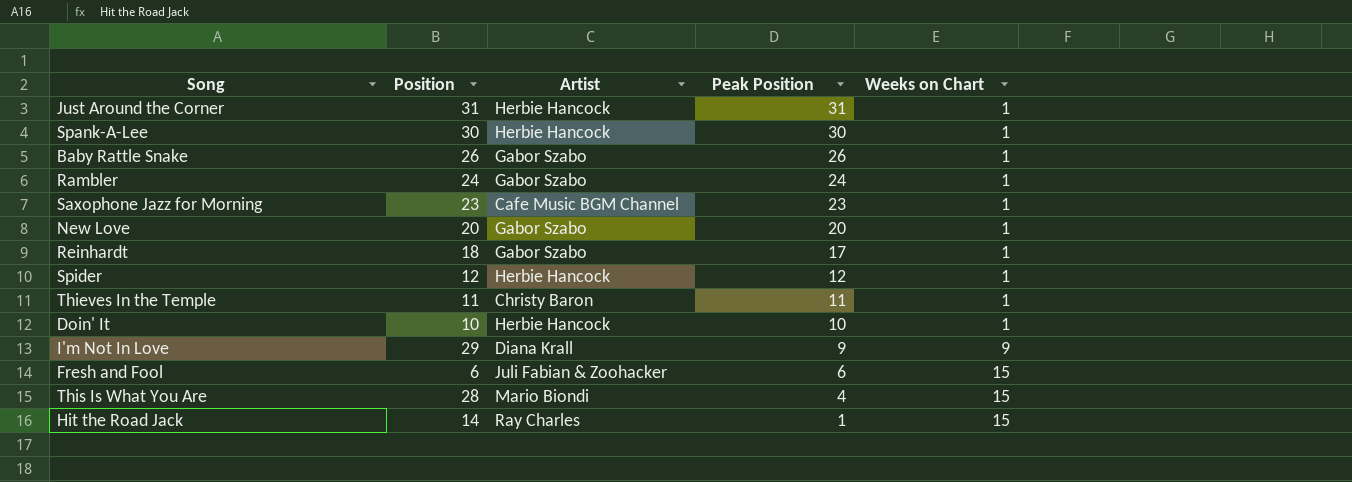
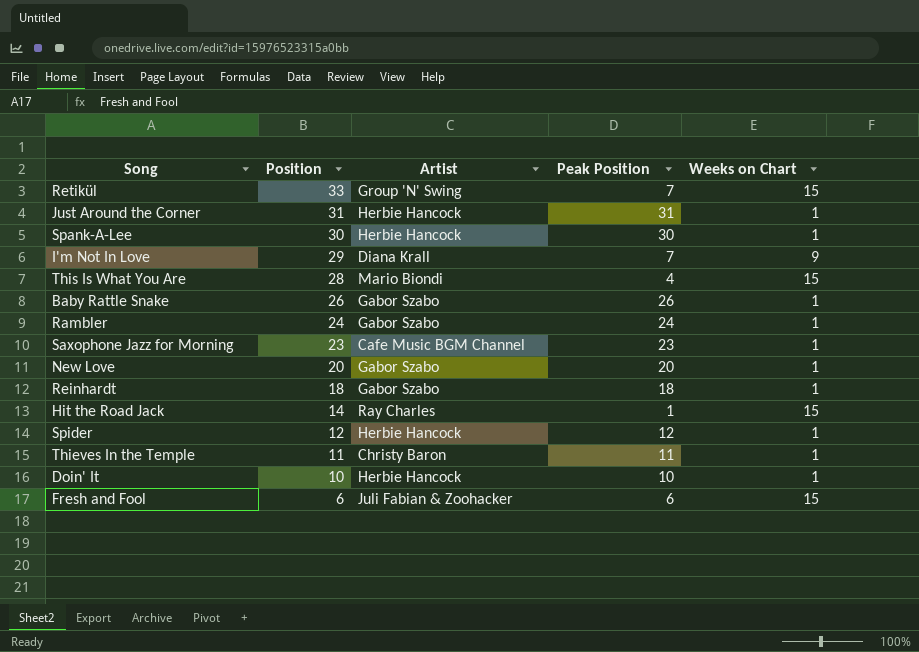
row order: Peak Position descending -> Position descending
row Retikül: none -> 33 | Group 'N' Swing | 7 | 15
I'm Not In Love | Peak Position: 9 -> 7
Reinhardt | Peak Position: 17 -> 18

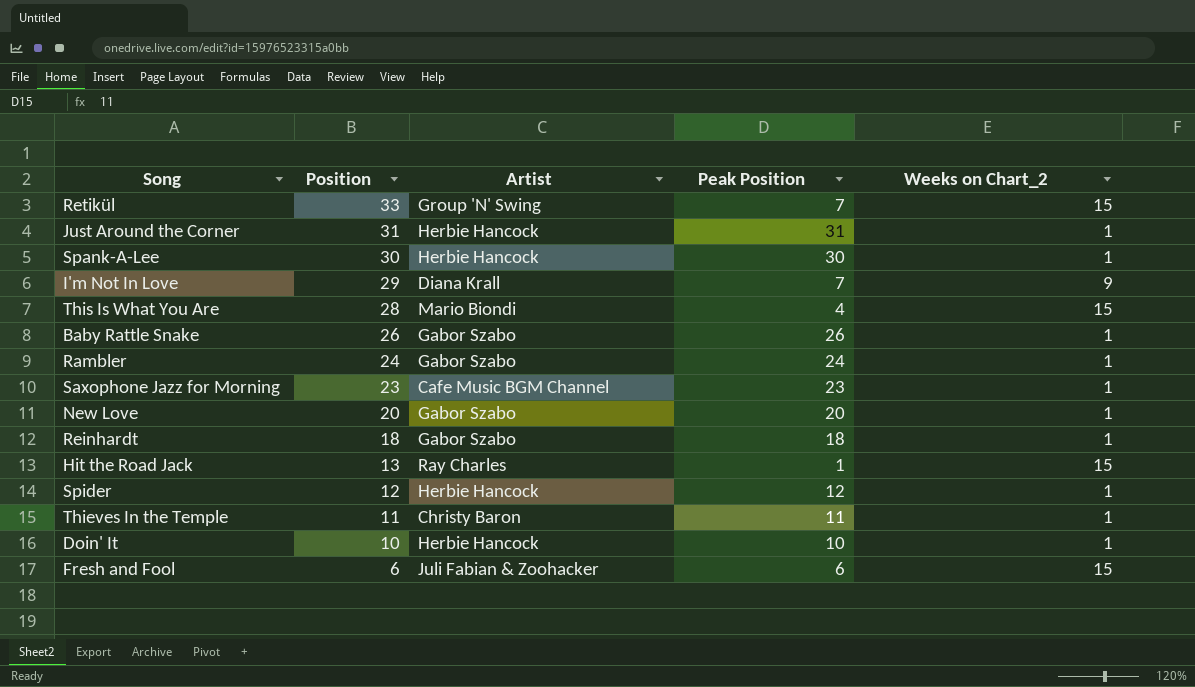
column name: Weeks on Chart -> Weeks on Chart_2
Hit the Road Jack | Position: 14 -> 13

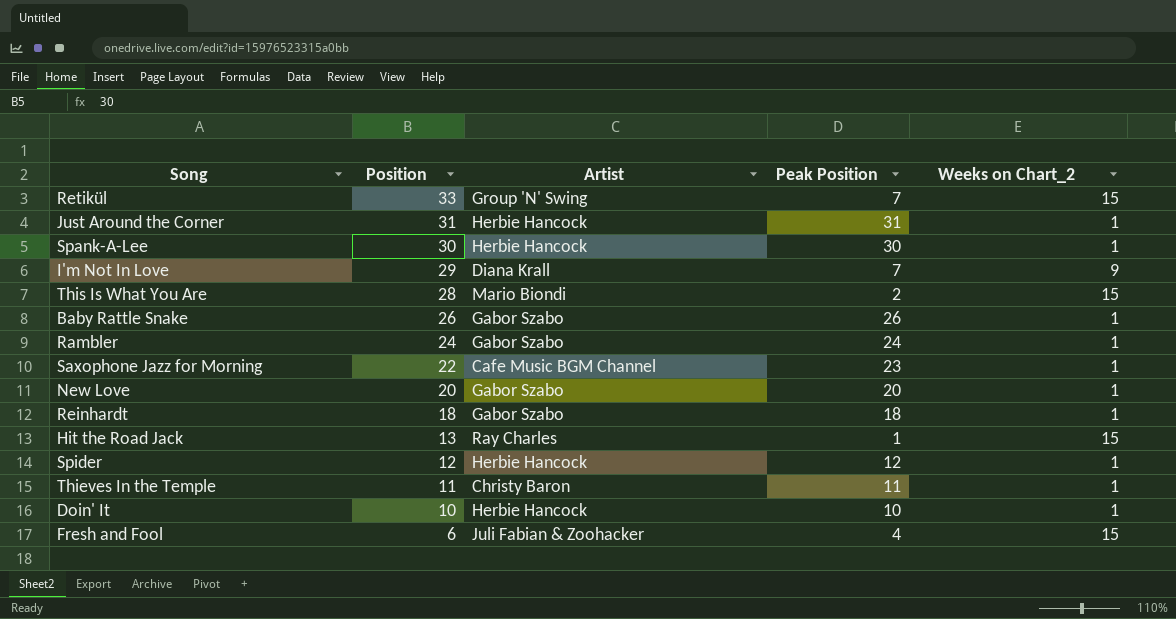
This Is What You Are | Peak Position: 4 -> 2
Saxophone Jazz for Morning | Position: 23 -> 22
Fresh and Fool | Peak Position: 6 -> 4

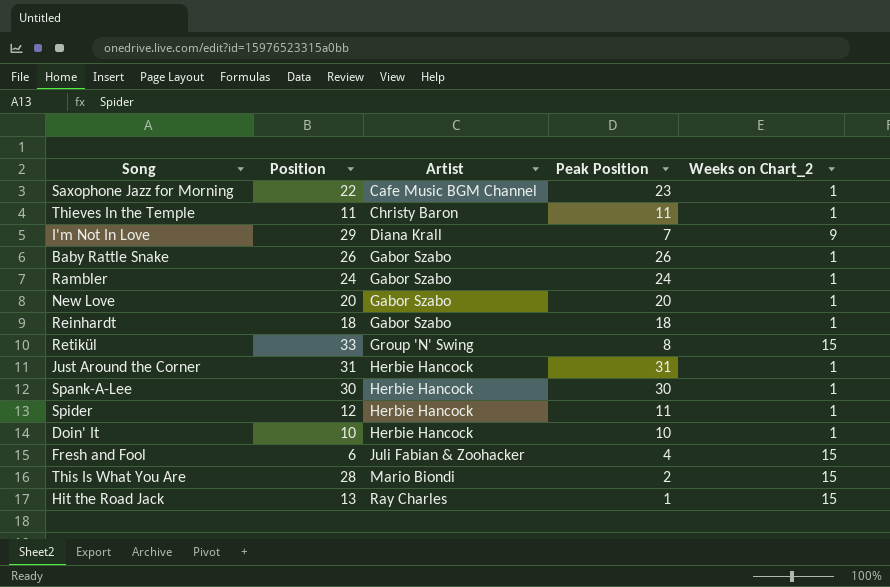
row order: Position descending -> Artist ascending
Retikül | Peak Position: 7 -> 8
Spider | Peak Position: 12 -> 11

